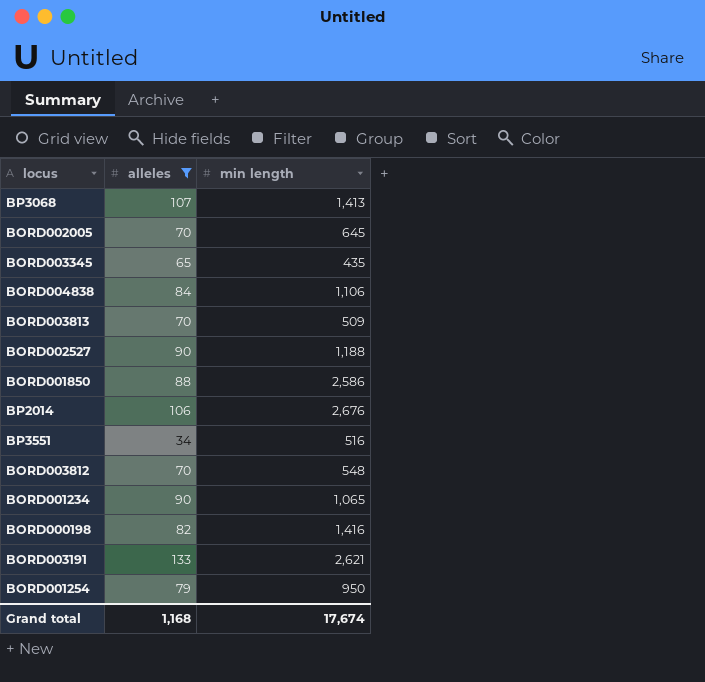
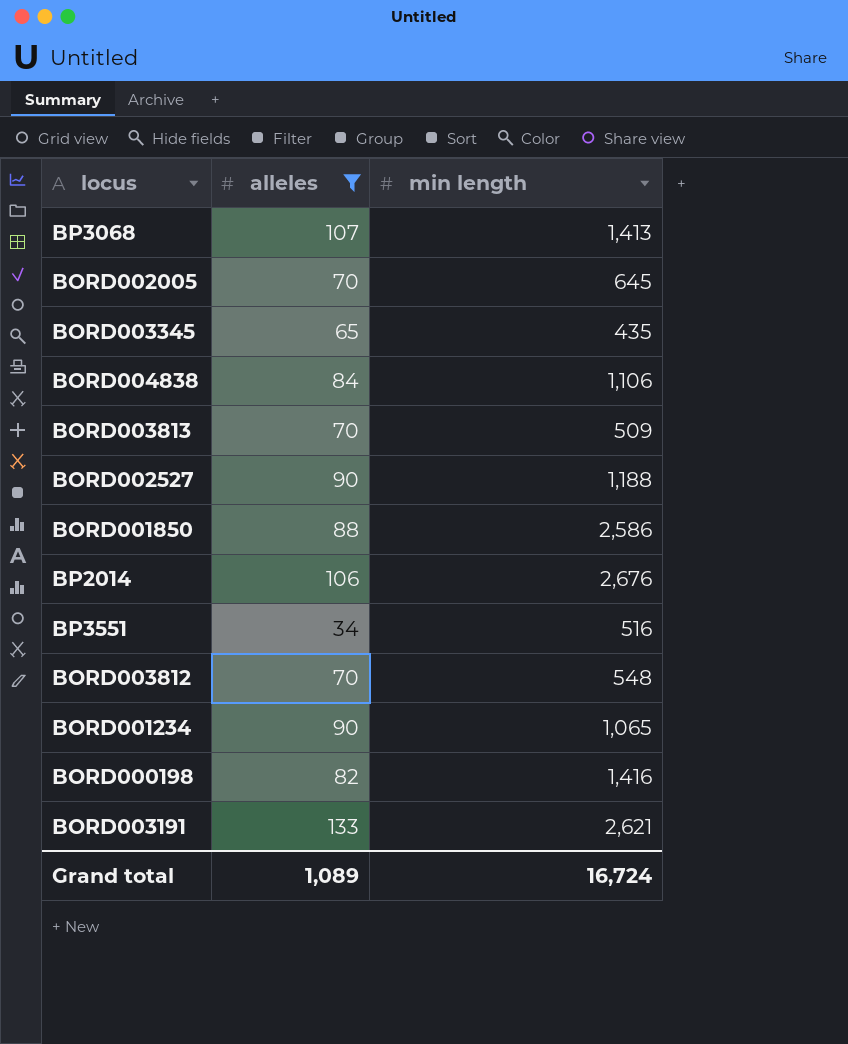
row BORD001254: 79 | 950 -> none
Grand total | alleles: 1,168 -> 1,089
Grand total | min length: 17,674 -> 16,724

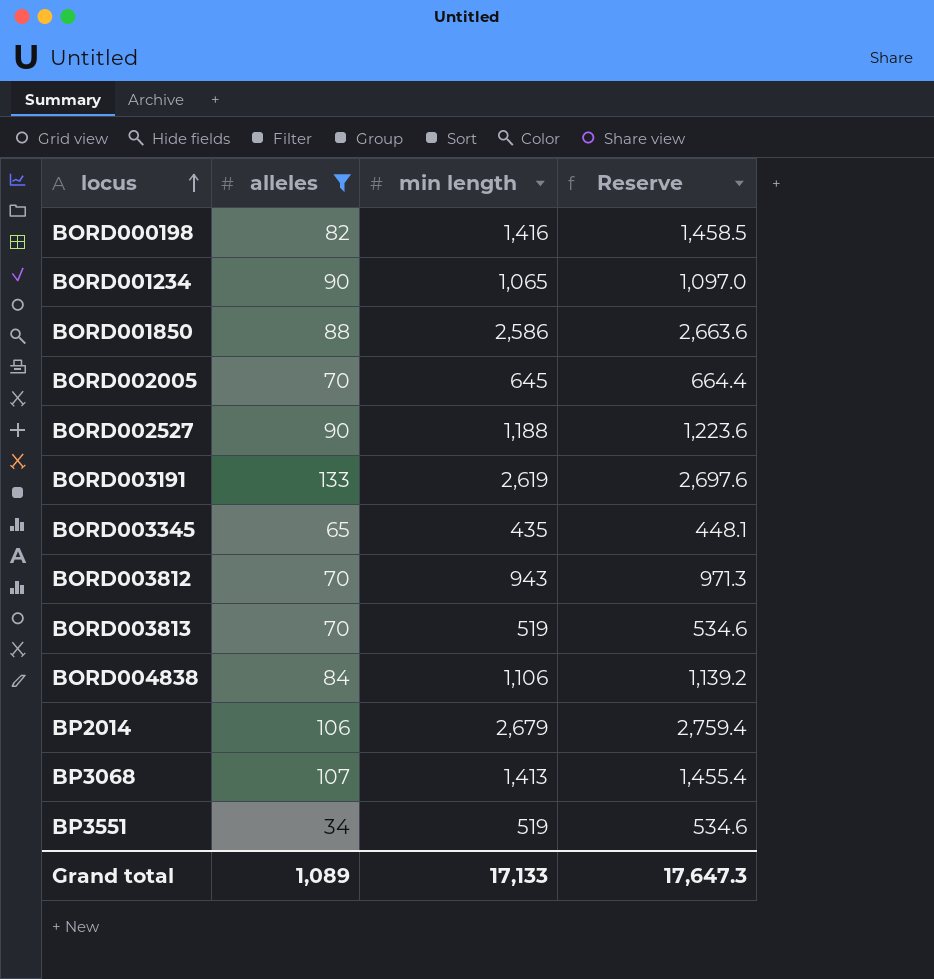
row order: none -> locus ascending
column Reserve | formula: none -> [min length] * 1.03
BORD003191 | min length: 2,621 -> 2,619
BORD003812 | min length: 548 -> 943
BORD003813 | min length: 509 -> 519
BP2014 | min length: 2,676 -> 2,679
BP3551 | min length: 516 -> 519
Grand total | min length: 16,724 -> 17,133

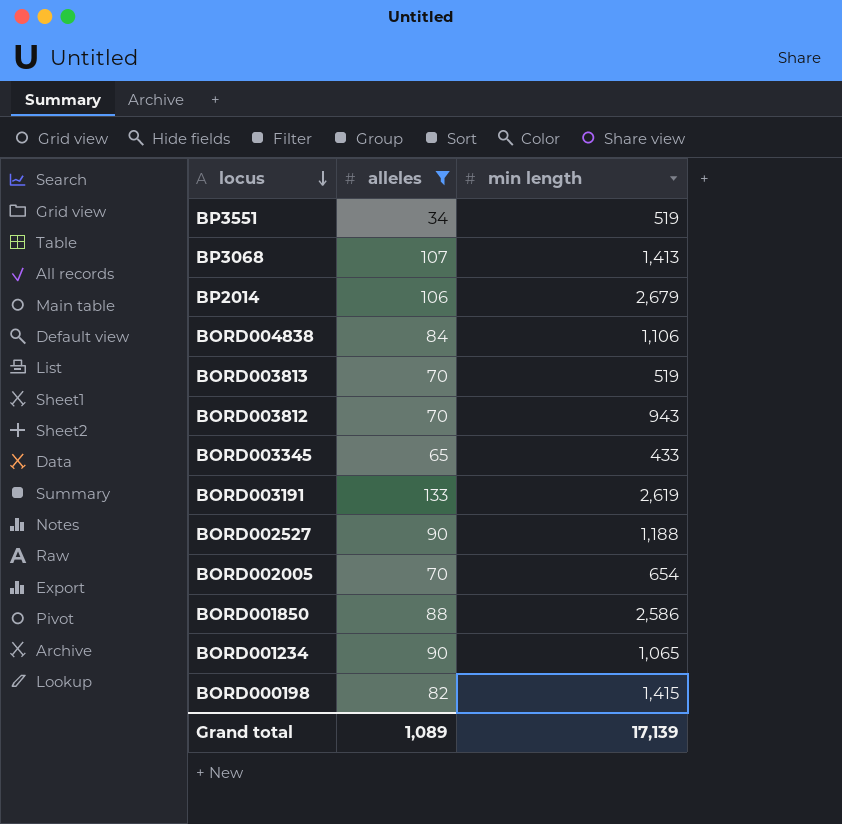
row order: locus ascending -> locus descending
column Reserve | formula: [min length] * 1.03 -> none
BORD003345 | min length: 435 -> 433
BORD002005 | min length: 645 -> 654
BORD000198 | min length: 1,416 -> 1,415
Grand total | min length: 17,133 -> 17,139

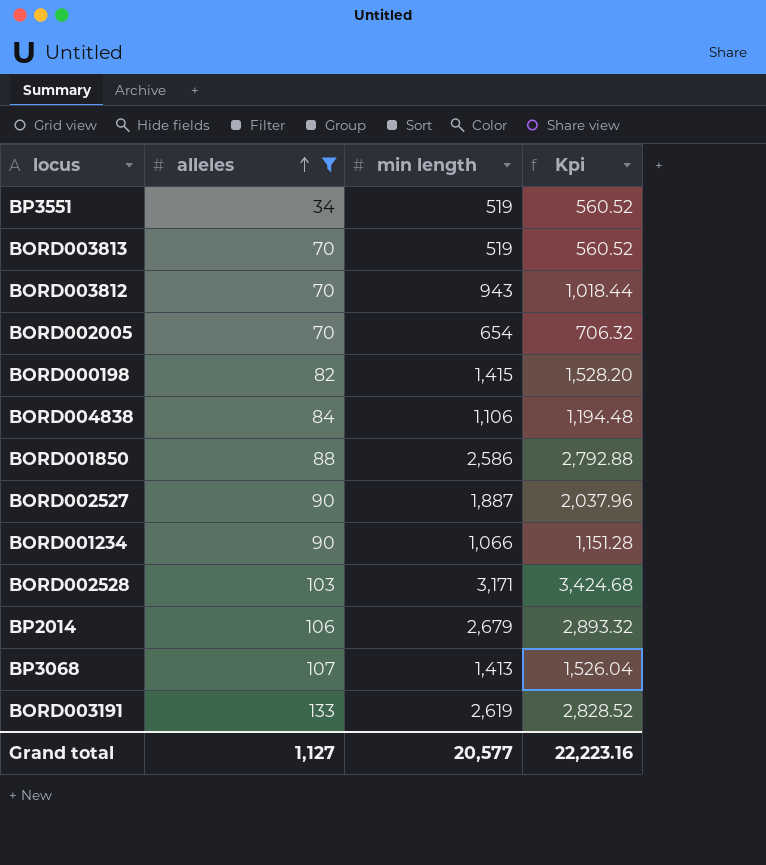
row order: locus descending -> alleles ascending
column Kpi | formula: none -> [min length] * 1.08
row BORD003345: 65 | 433 -> none
BORD002527 | min length: 1,188 -> 1,887
BORD001234 | min length: 1,065 -> 1,066
row BORD002528: none -> 103 | 3,171 | 3,424.68
Grand total | alleles: 1,089 -> 1,127
Grand total | min length: 17,139 -> 20,577

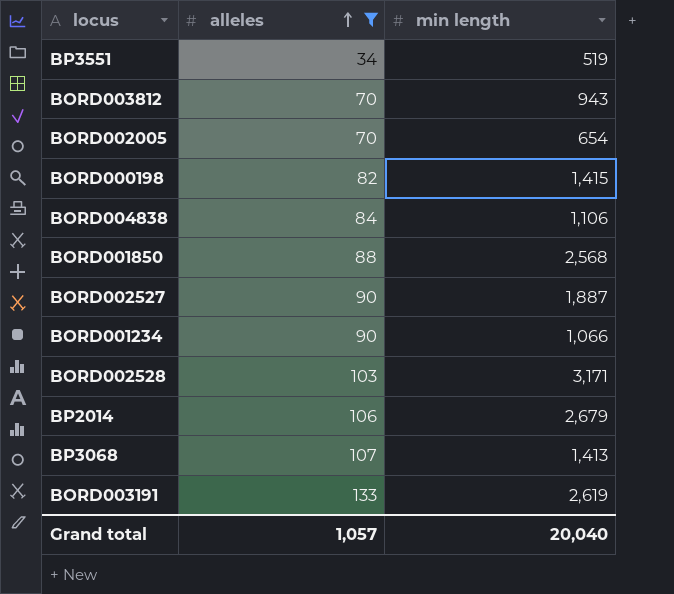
column Kpi | formula: [min length] * 1.08 -> none
row BORD003813: 70 | 519 | 560.52 -> none
BORD001850 | min length: 2,586 -> 2,568
Grand total | alleles: 1,127 -> 1,057
Grand total | min length: 20,577 -> 20,040

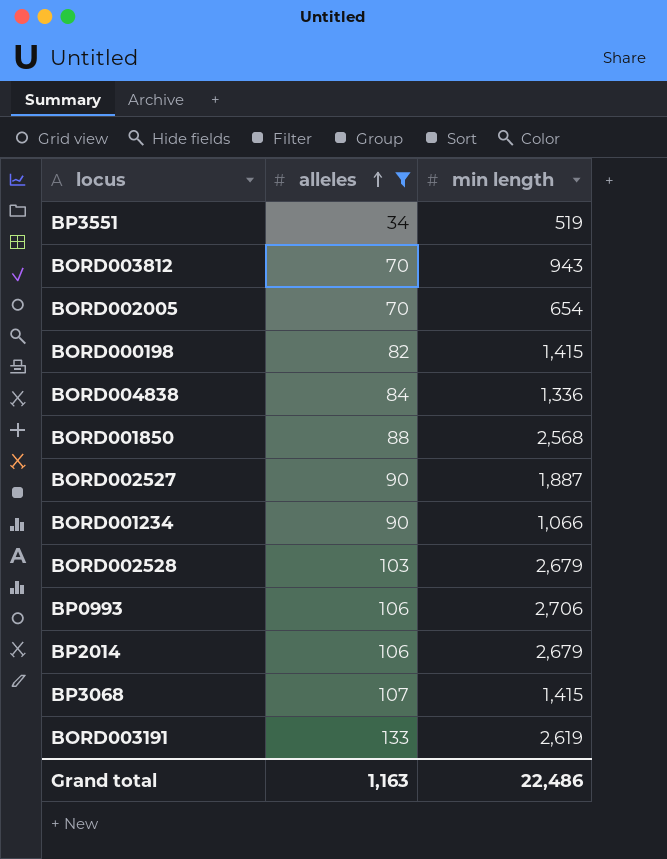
BORD004838 | min length: 1,106 -> 1,336
BORD002528 | min length: 3,171 -> 2,679
row BP0993: none -> 106 | 2,706
BP3068 | min length: 1,413 -> 1,415
Grand total | alleles: 1,057 -> 1,163
Grand total | min length: 20,040 -> 22,486

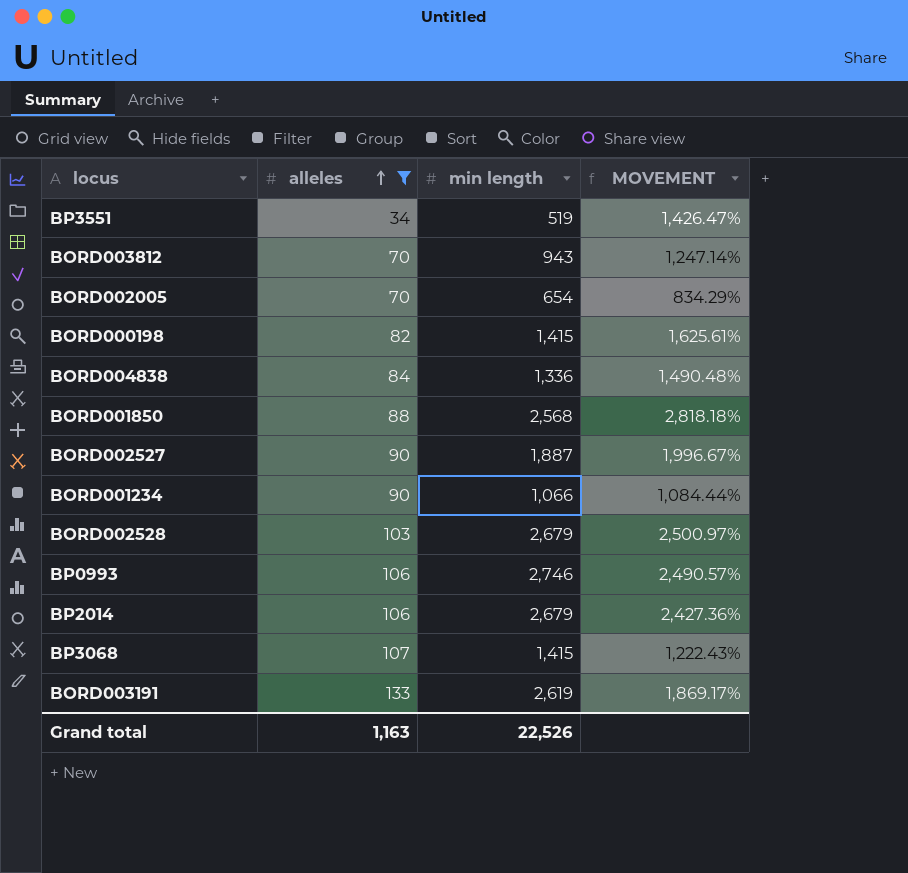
column MOVEMENT | formula: none -> ([min length] - [alleles]) / [alleles]
BP0993 | min length: 2,706 -> 2,746
Grand total | min length: 22,486 -> 22,526

